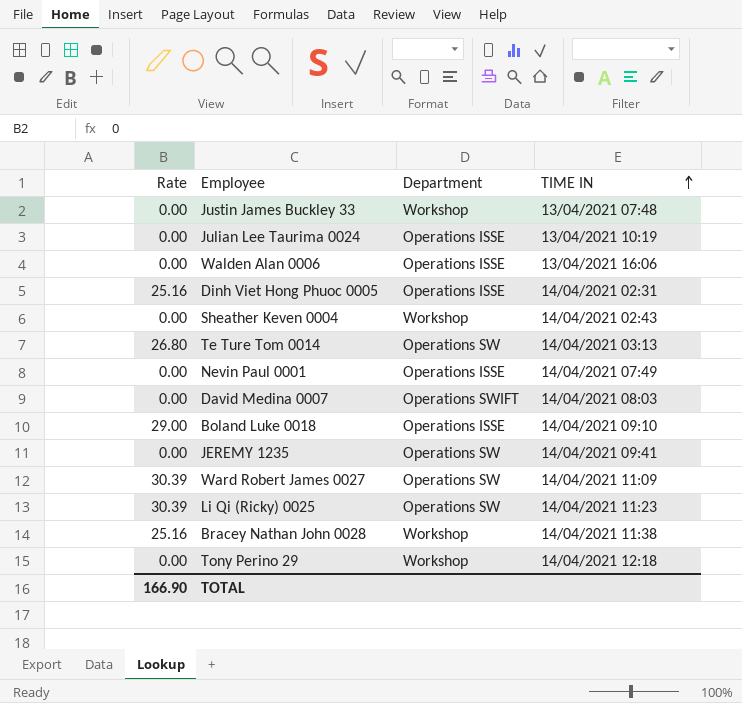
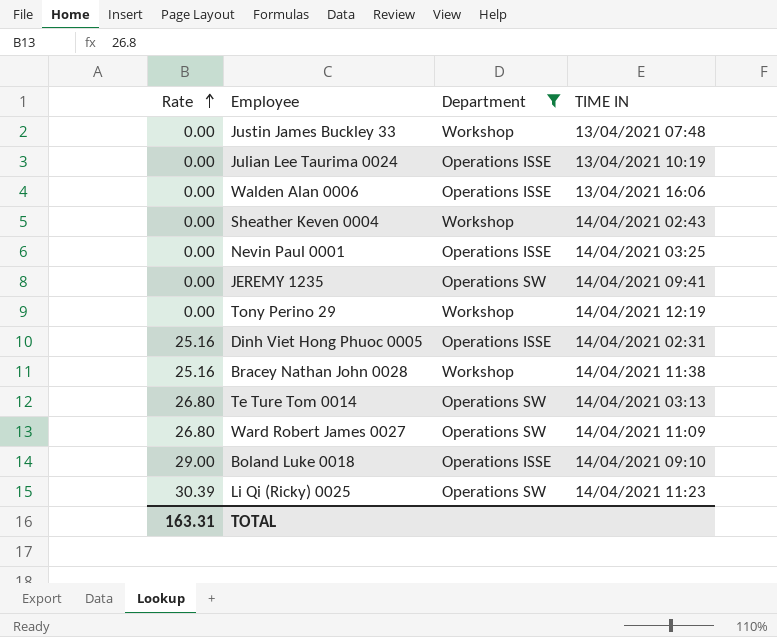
filter: none -> Department != Operations SWIFT
row order: TIME IN ascending -> Rate ascending
Nevin Paul 0001 | TIME IN: 14/04/2021 07:49 -> 14/04/2021 03:25
Tony Perino 29 | TIME IN: 14/04/2021 12:18 -> 14/04/2021 12:19
Ward Robert James 0027 | Rate: 30.39 -> 26.80
TOTAL | Rate: 166.90 -> 163.31

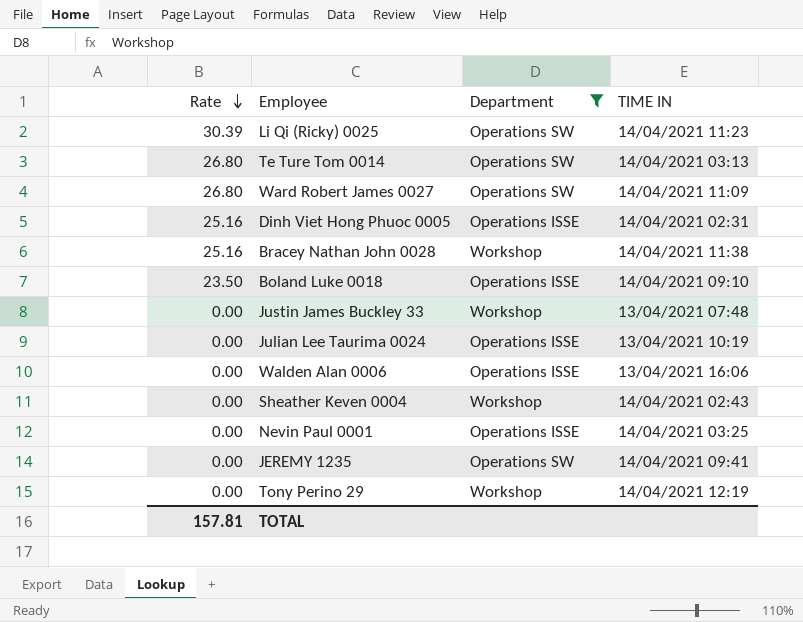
row order: Rate ascending -> Rate descending
Boland Luke 0018 | Rate: 29.00 -> 23.50
TOTAL | Rate: 163.31 -> 157.81

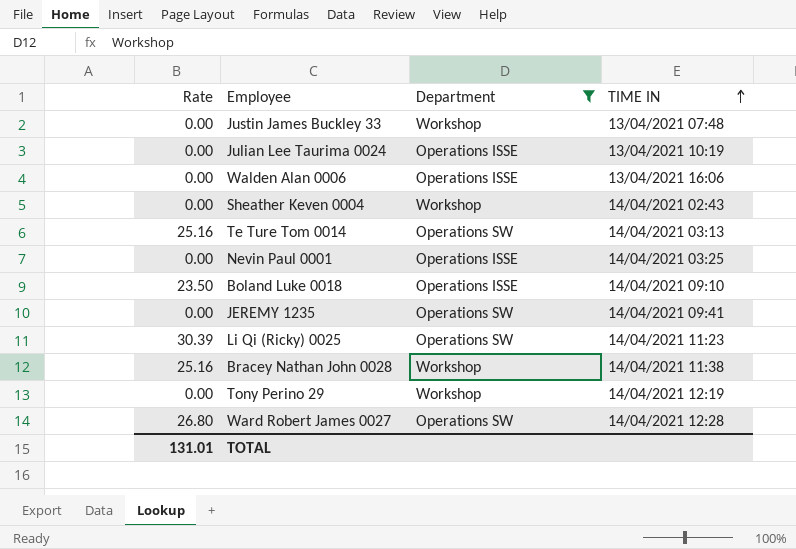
row order: Rate descending -> TIME IN ascending
row Dinh Viet Hong Phuoc 0005: 25.16 | Operations ISSE | 14/04/2021 02:31 -> none
Te Ture Tom 0014 | Rate: 26.80 -> 25.16
Ward Robert James 0027 | TIME IN: 14/04/2021 11:09 -> 14/04/2021 12:28
TOTAL | Rate: 157.81 -> 131.01

